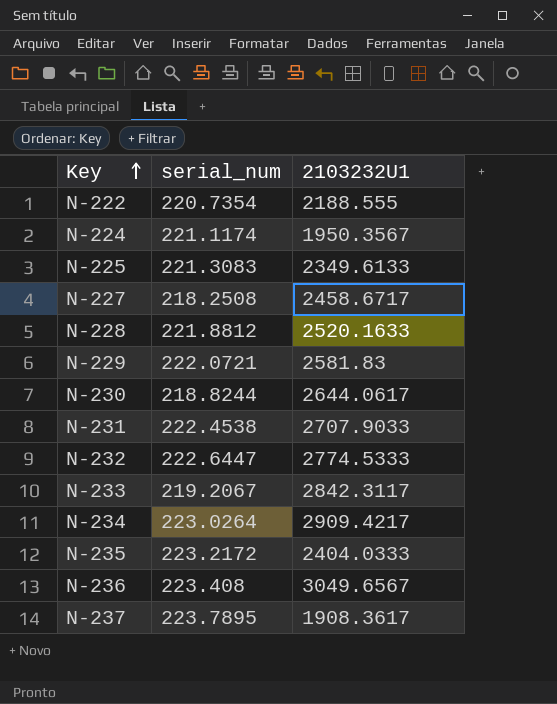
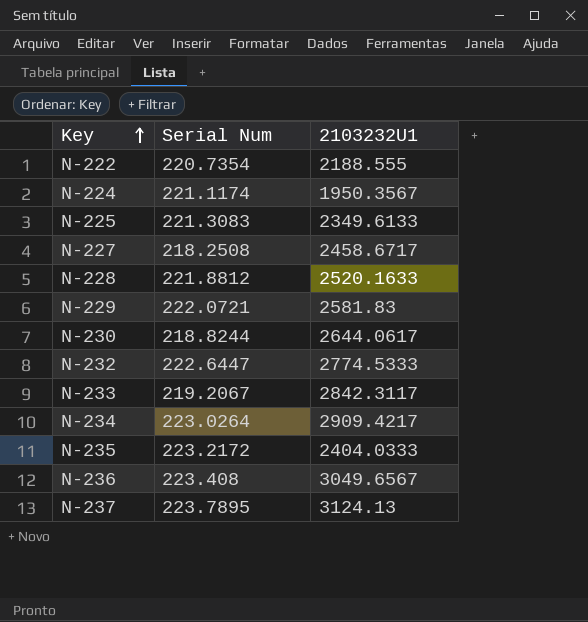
column name: serial_num -> Serial Num
row N-231: 222.4538 | 2707.9033 -> none
N-237 | 2103232U1: 1908.3617 -> 3124.13

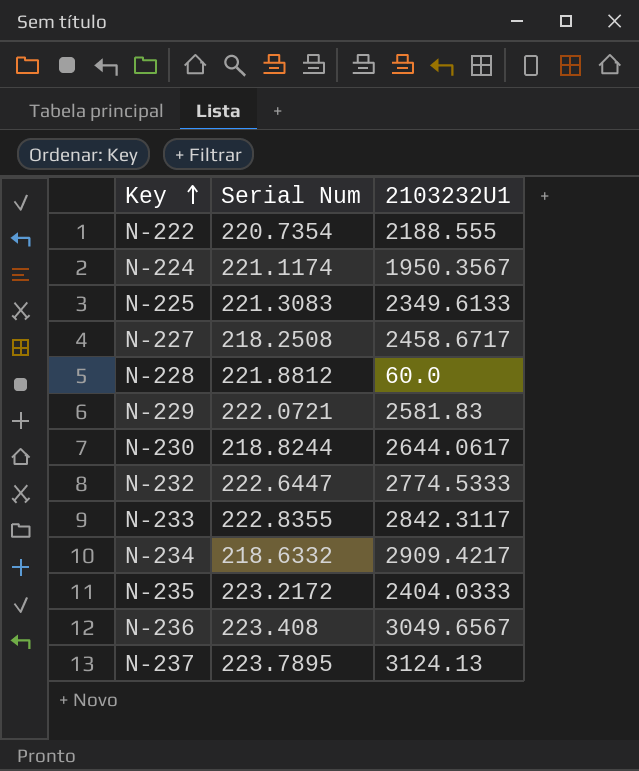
N-228 | 2103232U1: 2520.1633 -> 60.0
N-233 | Serial Num: 219.2067 -> 222.8355
N-234 | Serial Num: 223.0264 -> 218.6332

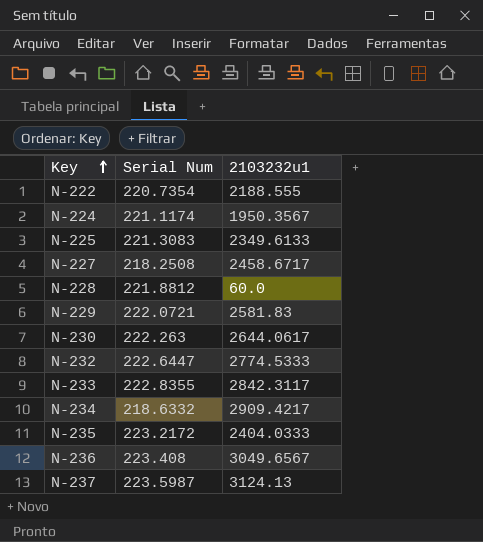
column name: 2103232U1 -> 2103232u1
N-230 | Serial Num: 218.8244 -> 222.263
N-237 | Serial Num: 223.7895 -> 223.5987

